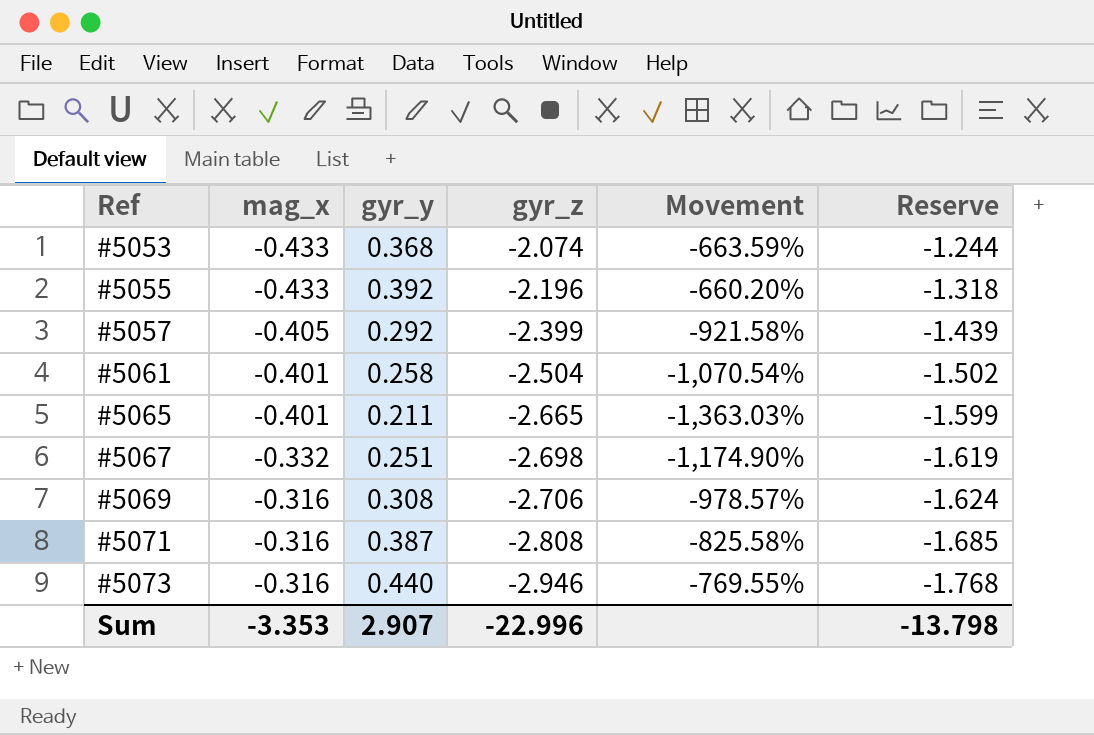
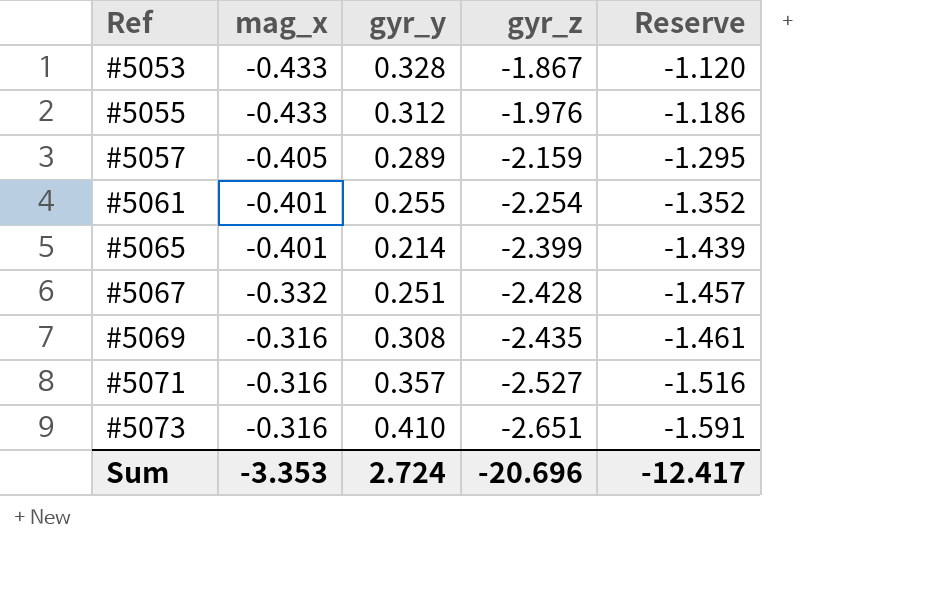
column Movement | formula: ([gyr_z] - [gyr_y]) / [gyr_y] -> none
#5053 | gyr_y: 0.368 -> 0.328
#5053 | gyr_z: -2.074 -> -1.867
#5053 | Reserve: -1.244 -> -1.120
#5055 | gyr_y: 0.392 -> 0.312
#5055 | gyr_z: -2.196 -> -1.976
#5055 | Reserve: -1.318 -> -1.186
#5057 | gyr_y: 0.292 -> 0.289
#5057 | gyr_z: -2.399 -> -2.159
#5057 | Reserve: -1.439 -> -1.295
#5061 | gyr_y: 0.258 -> 0.255
#5061 | gyr_z: -2.504 -> -2.254
#5061 | Reserve: -1.502 -> -1.352
#5065 | gyr_y: 0.211 -> 0.214
#5065 | gyr_z: -2.665 -> -2.399
#5065 | Reserve: -1.599 -> -1.439
#5067 | gyr_z: -2.698 -> -2.428
#5067 | Reserve: -1.619 -> -1.457
#5069 | gyr_z: -2.706 -> -2.435
#5069 | Reserve: -1.624 -> -1.461
#5071 | gyr_y: 0.387 -> 0.357
#5071 | gyr_z: -2.808 -> -2.527
#5071 | Reserve: -1.685 -> -1.516
#5073 | gyr_y: 0.440 -> 0.410
#5073 | gyr_z: -2.946 -> -2.651
#5073 | Reserve: -1.768 -> -1.591
Sum | gyr_y: 2.907 -> 2.724
Sum | gyr_z: -22.996 -> -20.696
Sum | Reserve: -13.798 -> -12.417

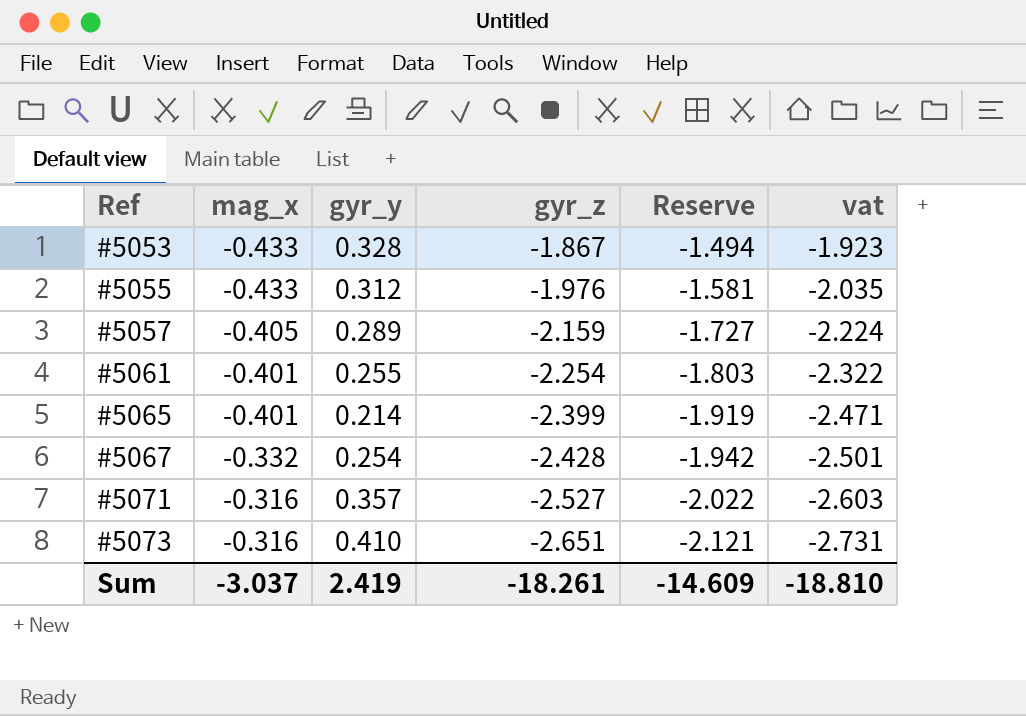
column Reserve | formula: [gyr_z] * 0.6 -> [gyr_z] * 0.8
column vat | formula: none -> [gyr_z] * 1.03
row #5069: -0.316 | 0.308 | -2.435 | -1.461 -> none
#5067 | gyr_y: 0.251 -> 0.254
Sum | mag_x: -3.353 -> -3.037
Sum | gyr_y: 2.724 -> 2.419
Sum | gyr_z: -20.696 -> -18.261
Sum | Reserve: -12.417 -> -14.609

